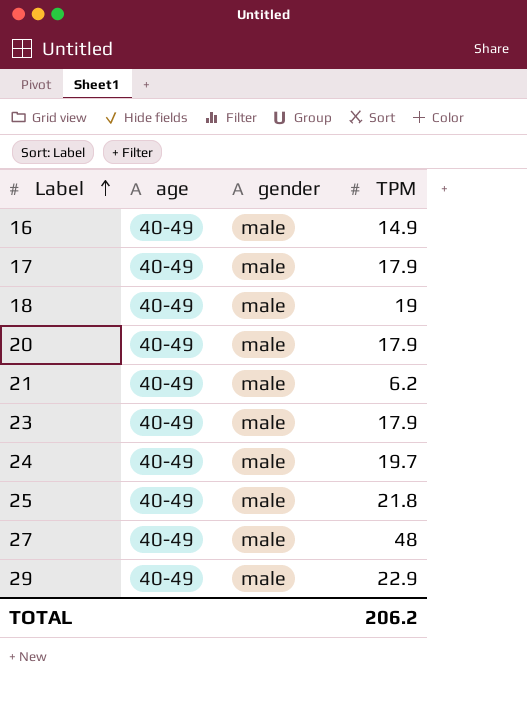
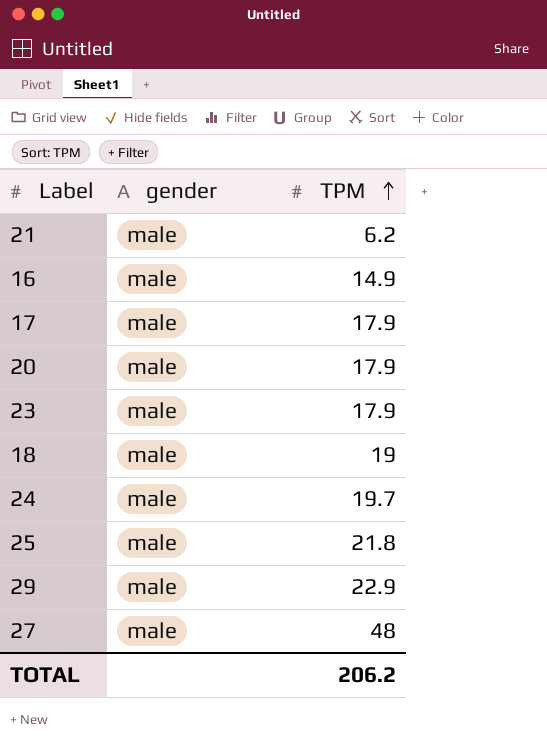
row order: Label ascending -> TPM ascending
column age | position: 2 -> none

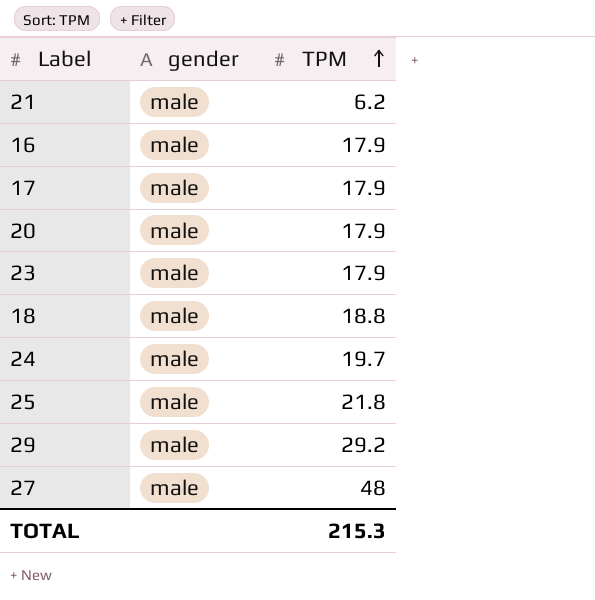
16 | TPM: 14.9 -> 17.9
18 | TPM: 19 -> 18.8
29 | TPM: 22.9 -> 29.2
TOTAL | TPM: 206.2 -> 215.3

